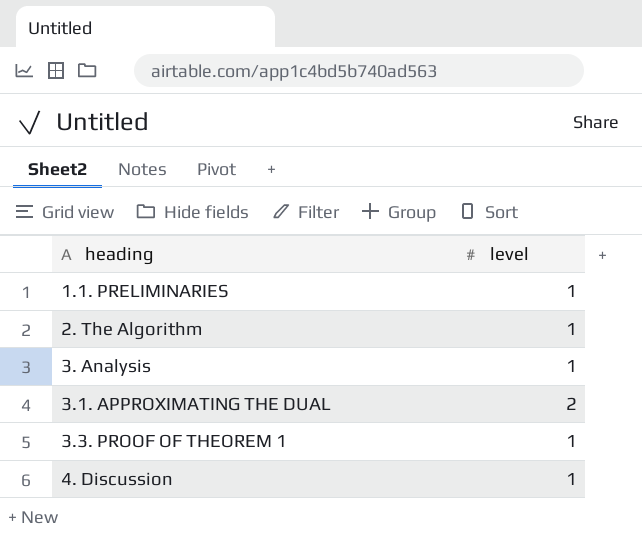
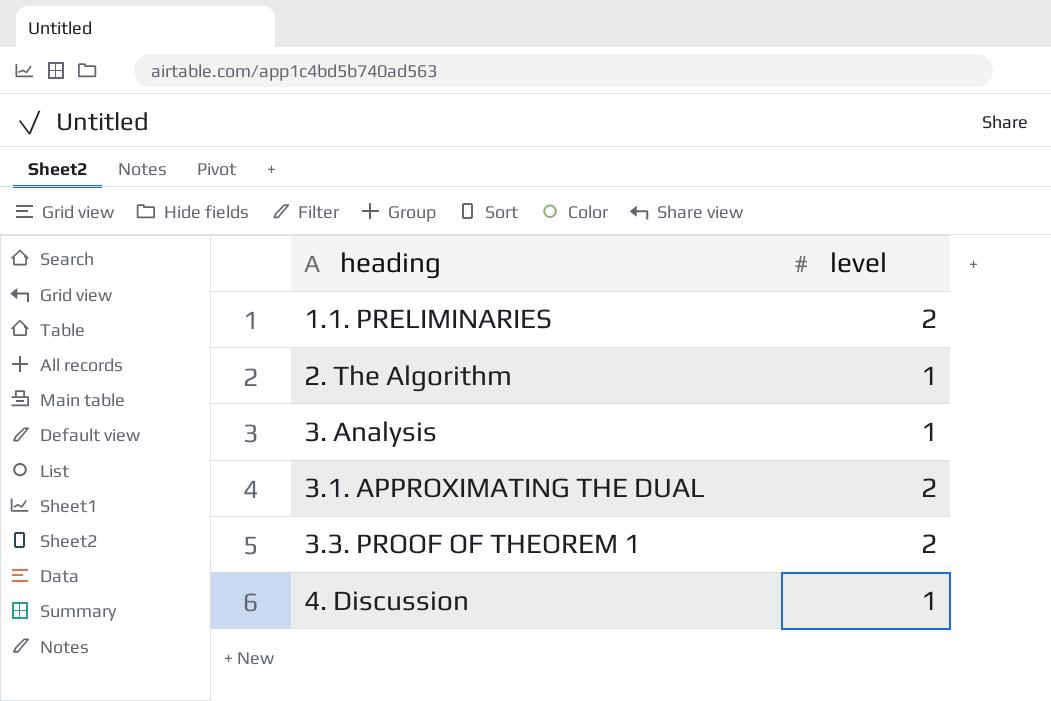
1.1. PRELIMINARIES | level: 1 -> 2
3.3. PROOF OF THEOREM 1 | level: 1 -> 2

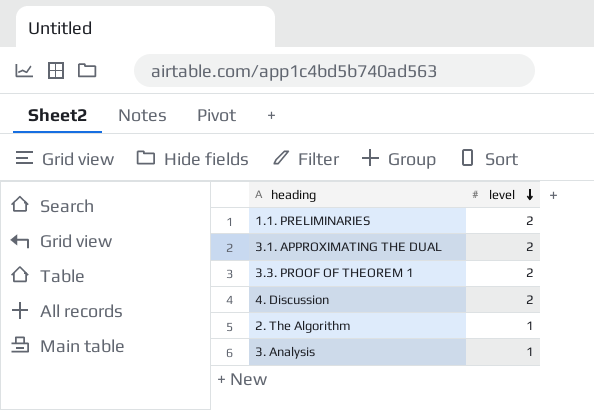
row order: none -> level descending
4. Discussion | level: 1 -> 2

